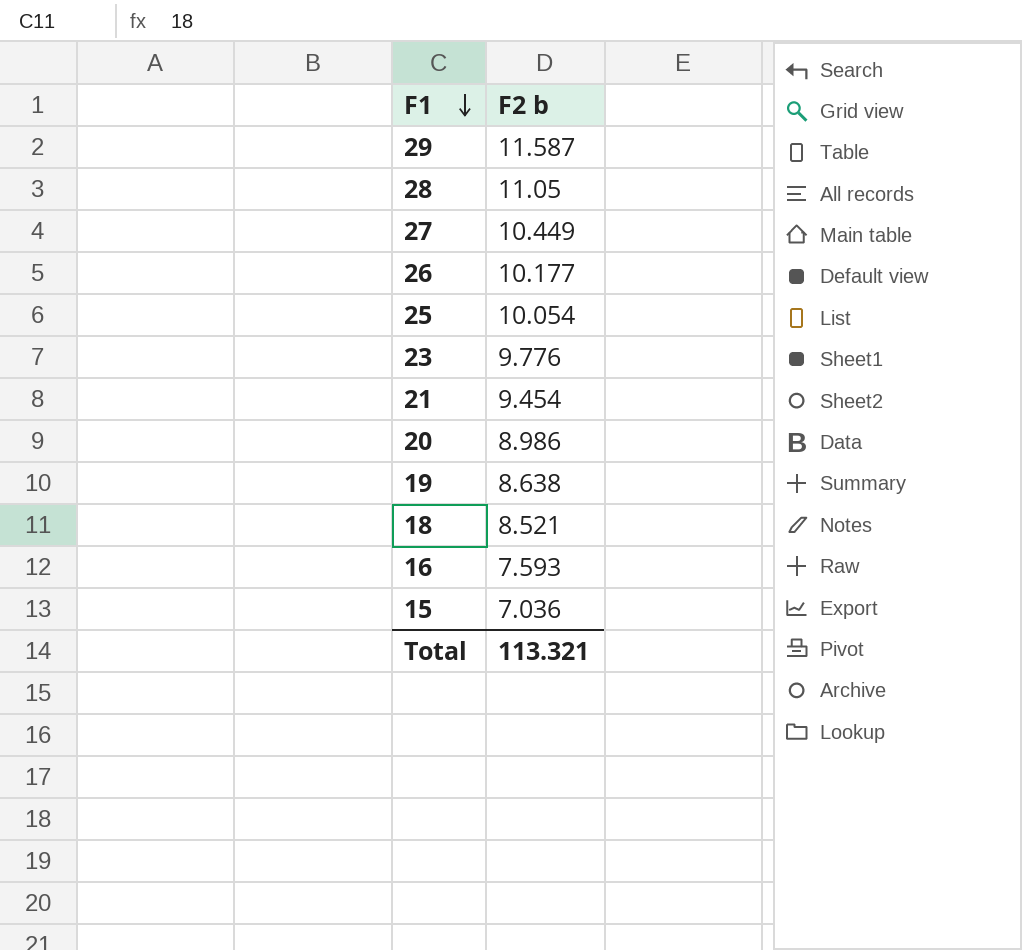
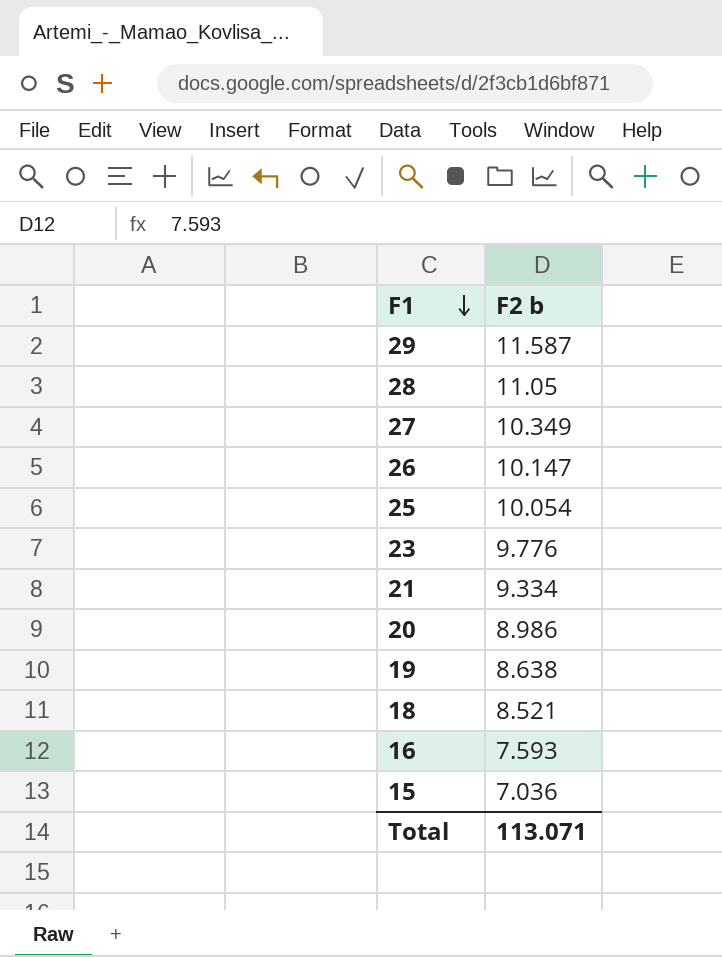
27 | F2 b: 10.449 -> 10.349
26 | F2 b: 10.177 -> 10.147
21 | F2 b: 9.454 -> 9.334
Total | F2 b: 113.321 -> 113.071

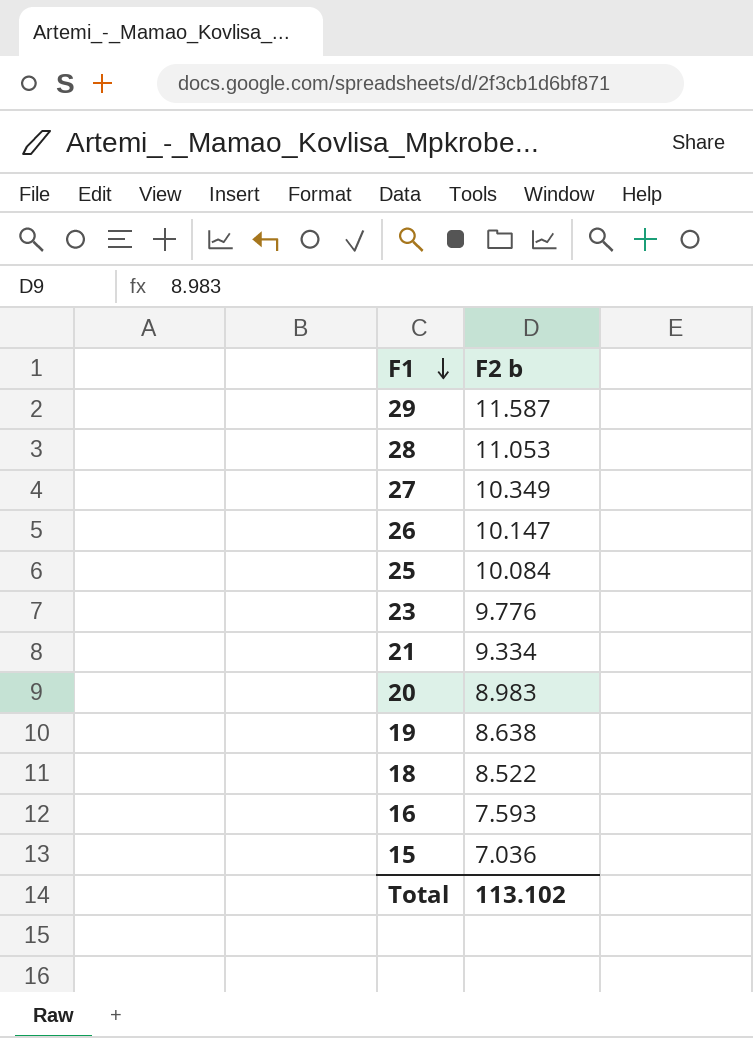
28 | F2 b: 11.05 -> 11.053
25 | F2 b: 10.054 -> 10.084
20 | F2 b: 8.986 -> 8.983
18 | F2 b: 8.521 -> 8.522
Total | F2 b: 113.071 -> 113.102

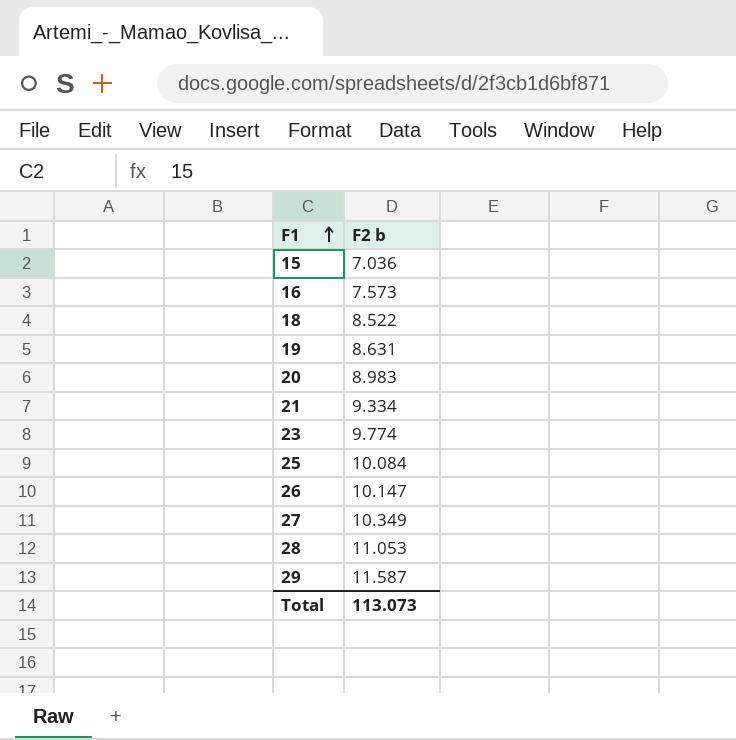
row order: F1 descending -> F1 ascending
16 | F2 b: 7.593 -> 7.573
19 | F2 b: 8.638 -> 8.631
23 | F2 b: 9.776 -> 9.774
Total | F2 b: 113.102 -> 113.073

